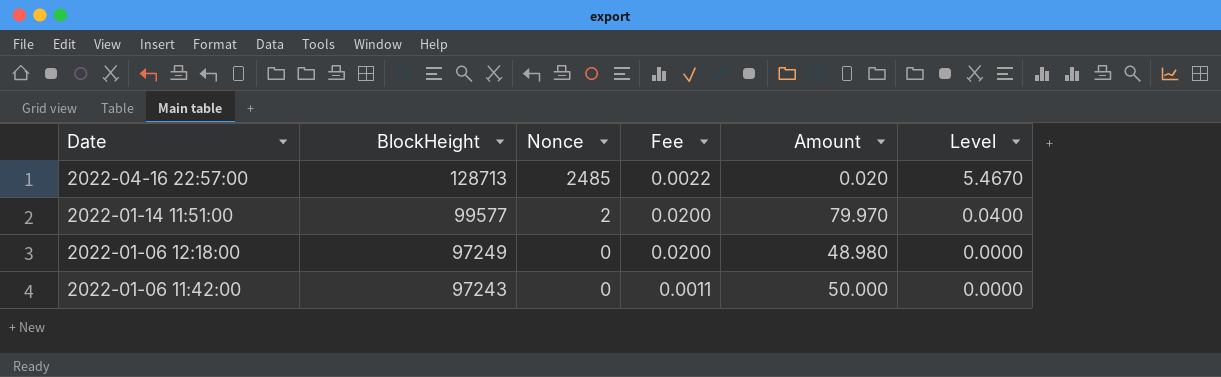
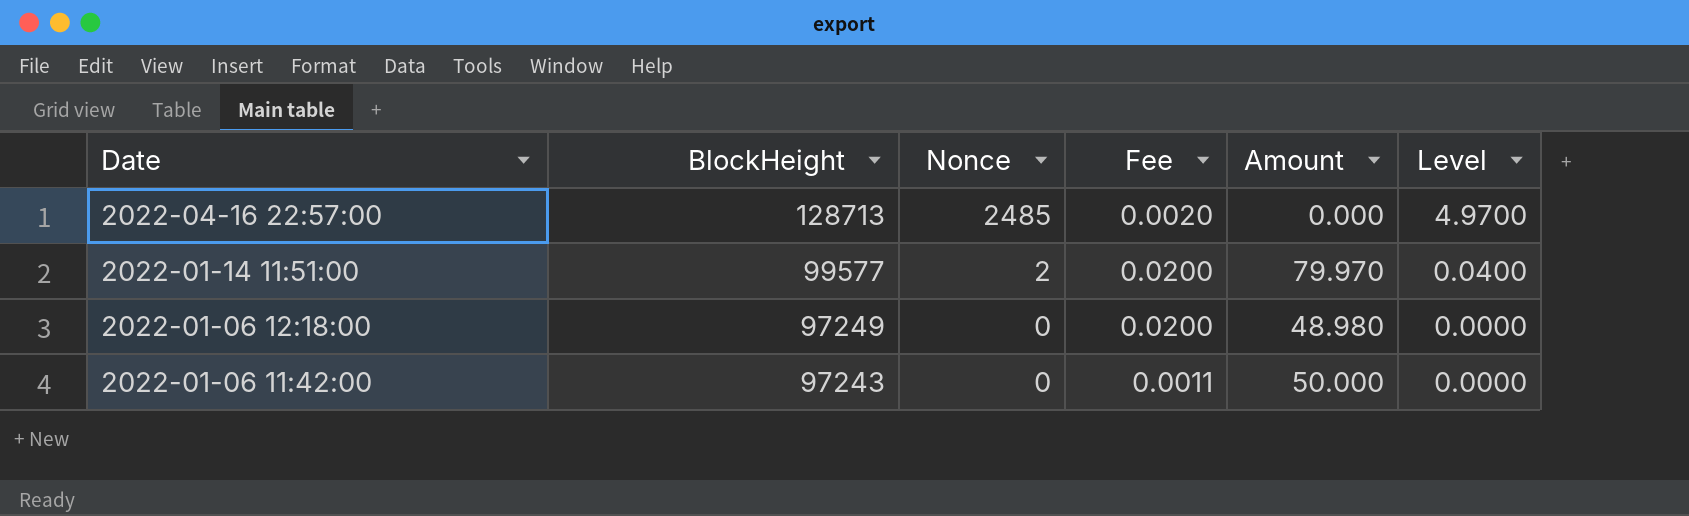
2022-04-16 22:57:00 | Fee: 0.0022 -> 0.0020
2022-04-16 22:57:00 | Amount: 0.020 -> 0.000
2022-04-16 22:57:00 | Level: 5.4670 -> 4.9700

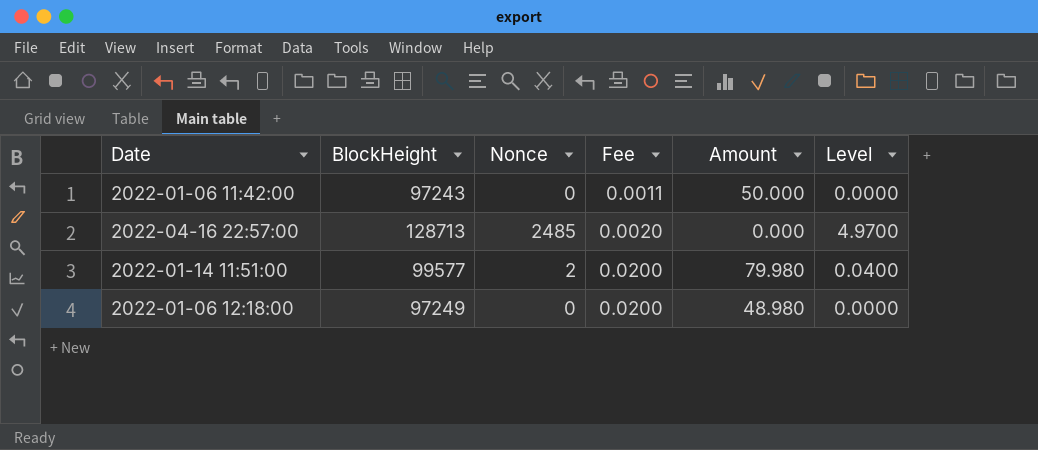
row order: Date descending -> Fee ascending
2022-01-14 11:51:00 | Amount: 79.970 -> 79.980

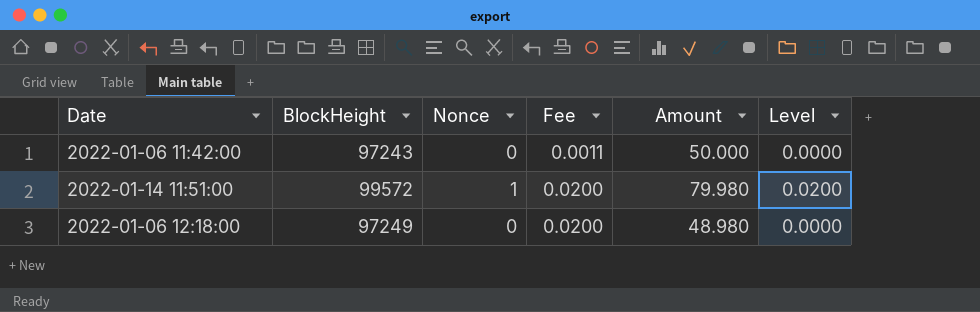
row 2022-04-16 22:57:00: 128713 | 2485 | 0.0020 | 0.000 | 4.9700 -> none
2022-01-14 11:51:00 | BlockHeight: 99577 -> 99572
2022-01-14 11:51:00 | Nonce: 2 -> 1
2022-01-14 11:51:00 | Level: 0.0400 -> 0.0200

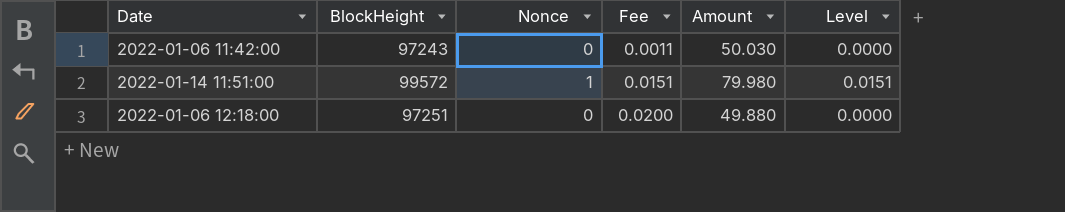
2022-01-06 11:42:00 | Amount: 50.000 -> 50.030
2022-01-14 11:51:00 | Fee: 0.0200 -> 0.0151
2022-01-14 11:51:00 | Level: 0.0200 -> 0.0151
2022-01-06 12:18:00 | BlockHeight: 97249 -> 97251
2022-01-06 12:18:00 | Amount: 48.980 -> 49.880

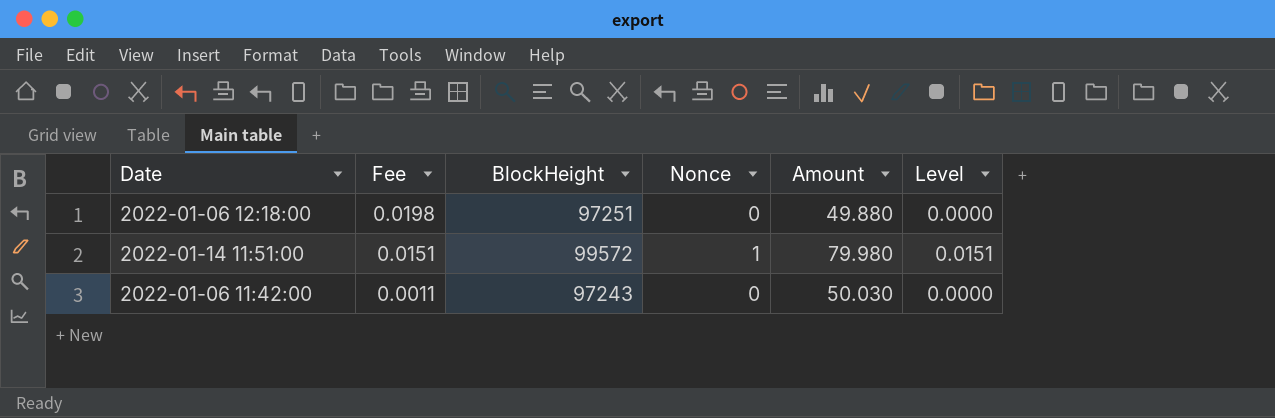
row order: Fee ascending -> Fee descending
column Fee | position: 4 -> 2
2022-01-06 12:18:00 | Fee: 0.0200 -> 0.0198

